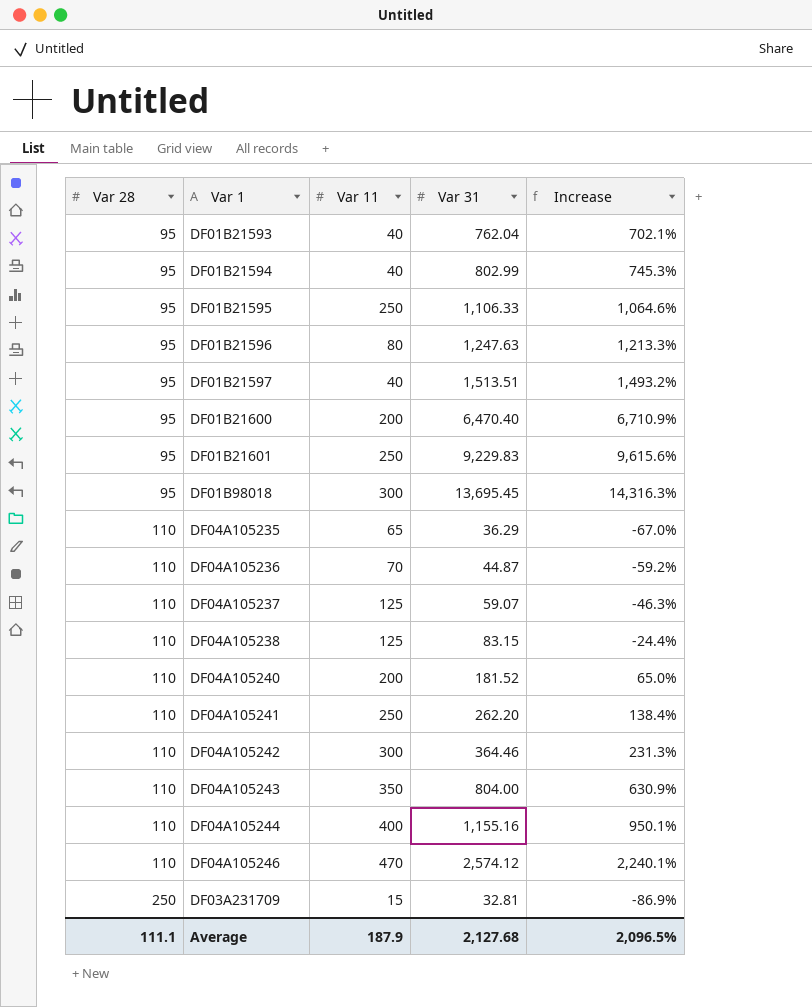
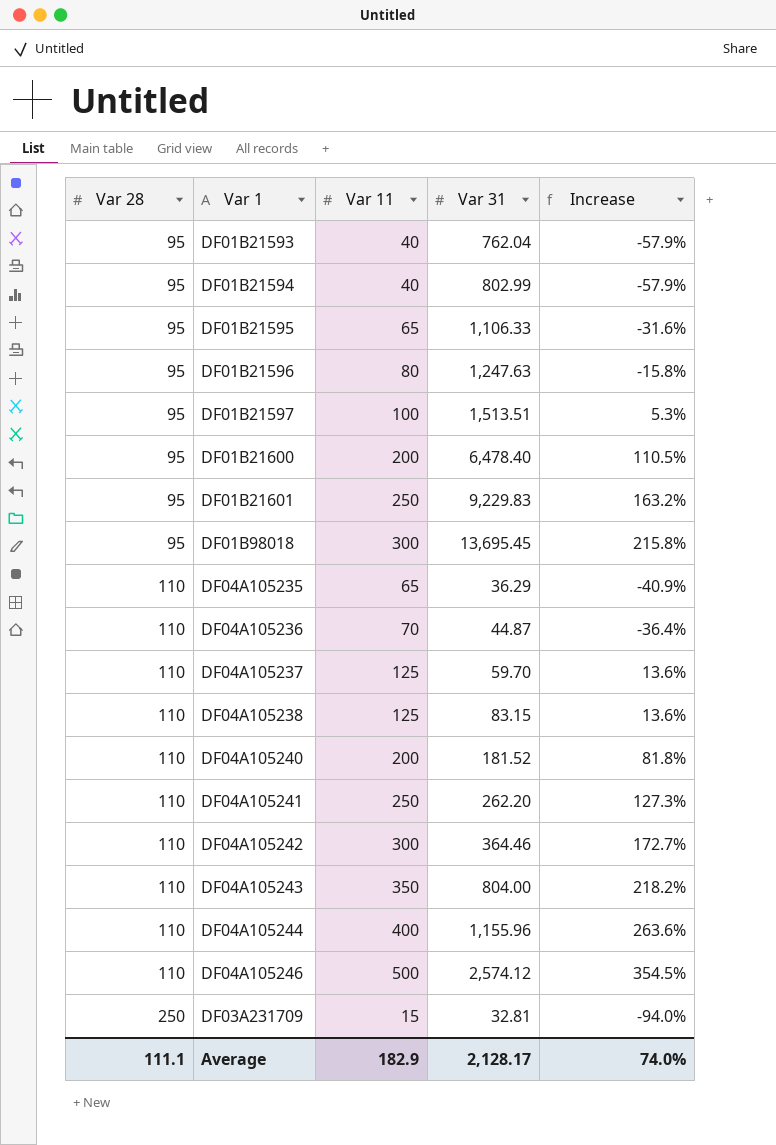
column Increase | formula: ([Var 31] - [Var 28]) / [Var 28] -> ([Var 11] - [Var 28]) / [Var 28]
DF01B21595 | Var 11: 250 -> 65
DF01B21597 | Var 11: 40 -> 100
DF01B21600 | Var 31: 6,470.40 -> 6,478.40
DF04A105237 | Var 31: 59.07 -> 59.70
DF04A105244 | Var 31: 1,155.16 -> 1,155.96
DF04A105246 | Var 11: 470 -> 500
Average | Var 11: 187.9 -> 182.9
Average | Var 31: 2,127.68 -> 2,128.17
Average | Increase: 2,096.5% -> 74.0%

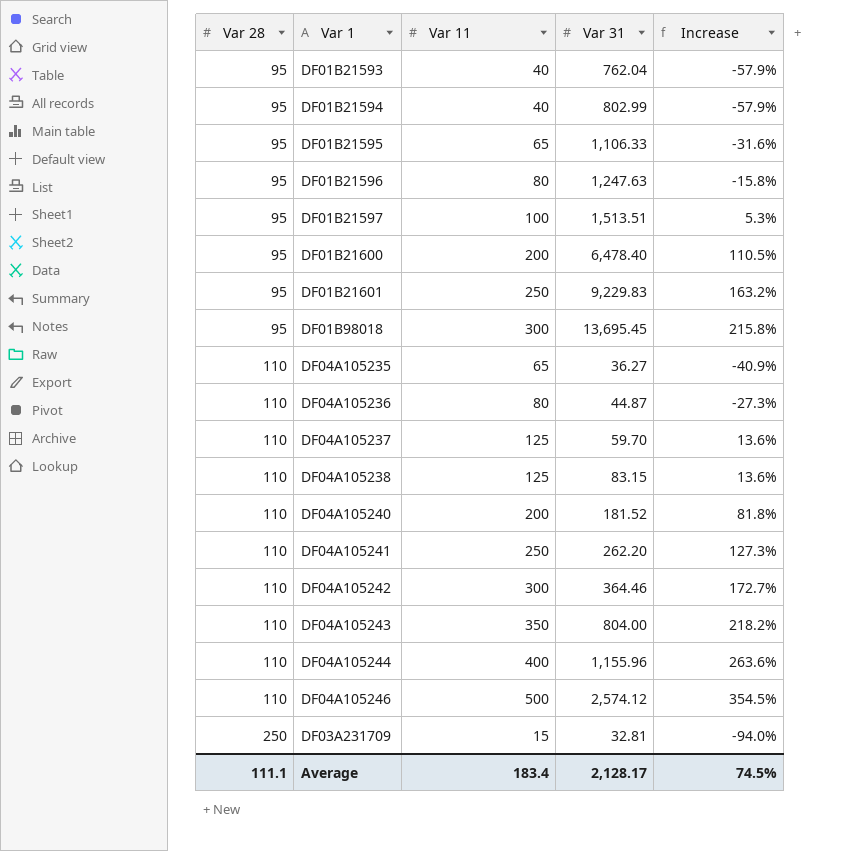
DF04A105235 | Var 31: 36.29 -> 36.27
DF04A105236 | Var 11: 70 -> 80
DF04A105236 | Increase: -36.4% -> -27.3%
Average | Var 11: 182.9 -> 183.4
Average | Increase: 74.0% -> 74.5%

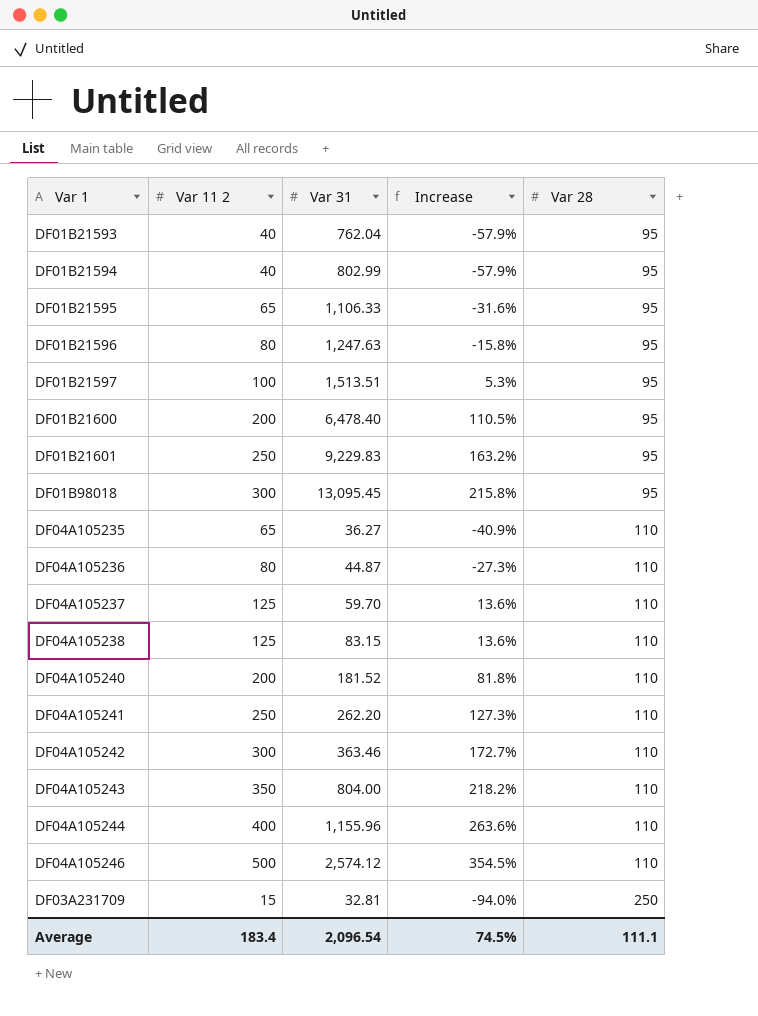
column name: Var 11 -> Var 11 2
column Var 28 | position: 1 -> 5
DF01B98018 | Var 31: 13,695.45 -> 13,095.45
DF04A105242 | Var 31: 364.46 -> 363.46
Average | Var 31: 2,128.17 -> 2,096.54

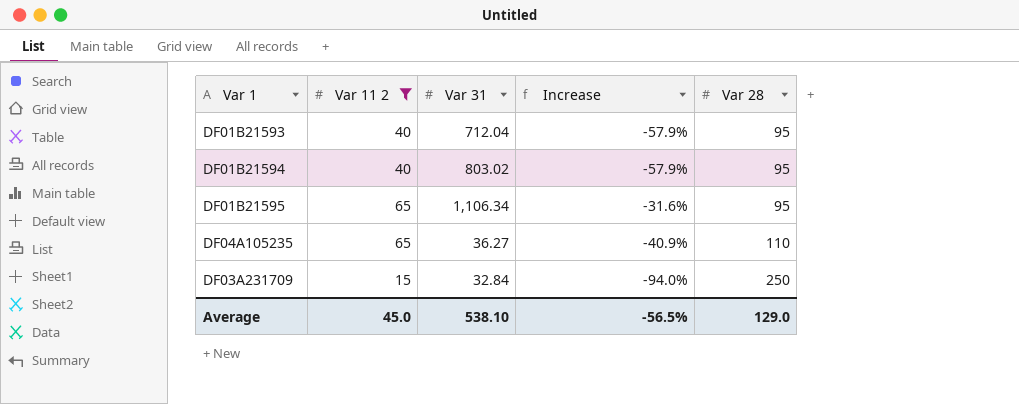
filter: none -> Var 11 2 <= 65
DF01B21593 | Var 31: 762.04 -> 712.04
DF01B21594 | Var 31: 802.99 -> 803.02
DF01B21595 | Var 31: 1,106.33 -> 1,106.34
DF03A231709 | Var 31: 32.81 -> 32.84
Average | Var 11 2: 183.4 -> 45.0
Average | Var 31: 2,096.54 -> 538.10
Average | Increase: 74.5% -> -56.5%
Average | Var 28: 111.1 -> 129.0

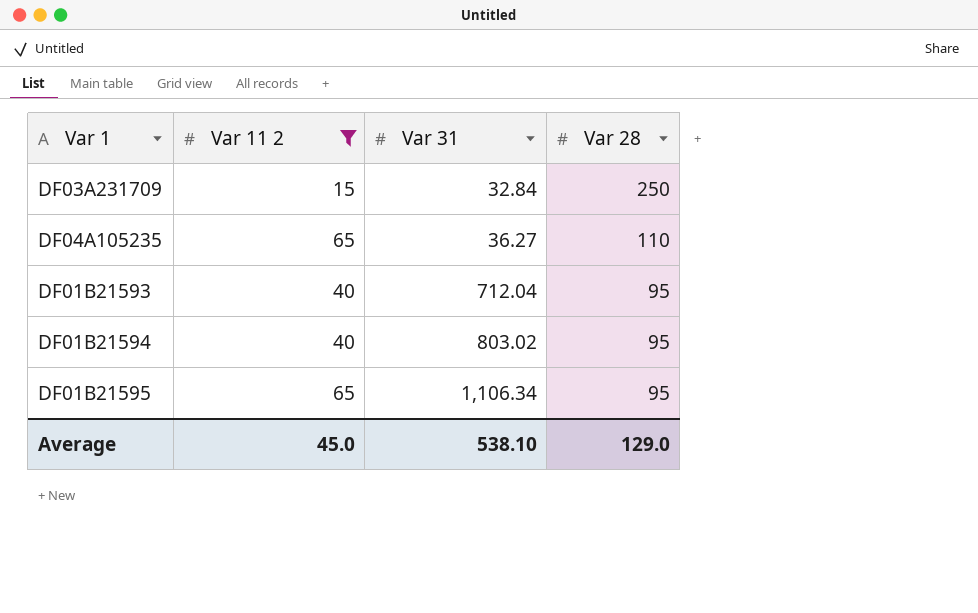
row order: Var 28 ascending -> Var 31 ascending
column Increase | formula: ([Var 11 2] - [Var 28]) / [Var 28] -> none

